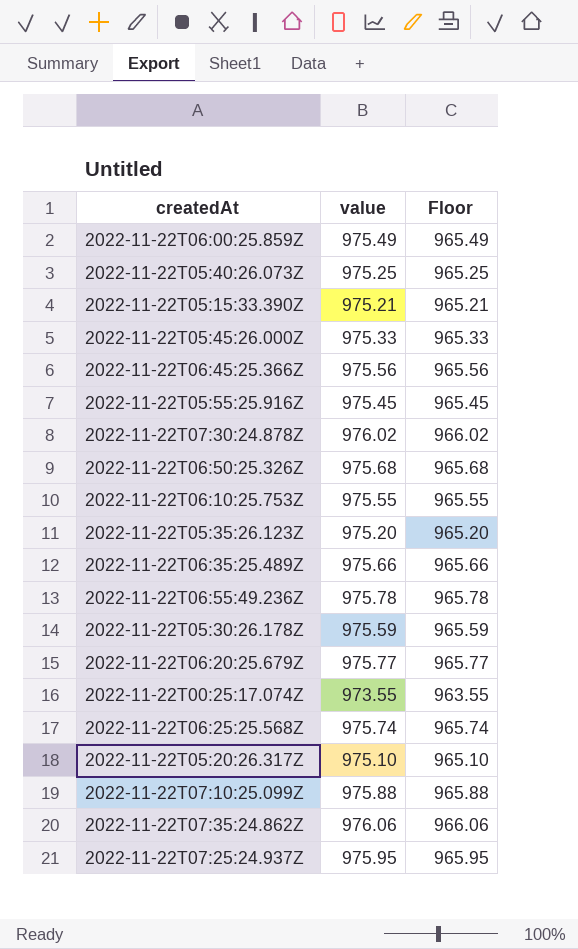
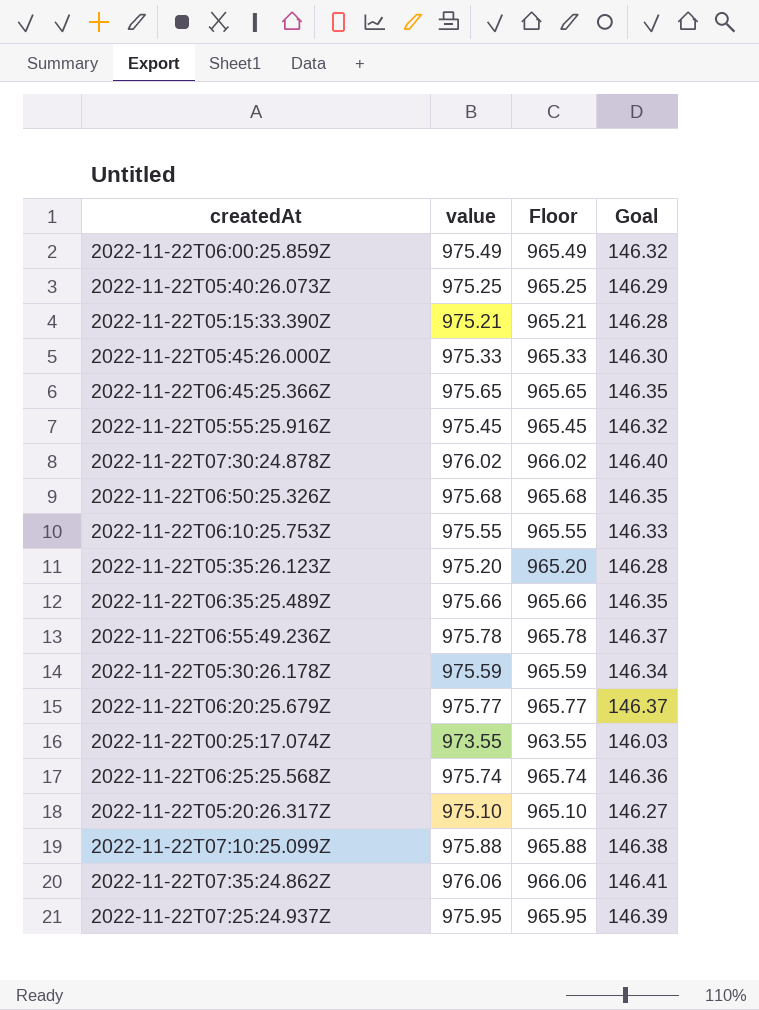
column Goal | formula: none -> [value] * 0.15
2022-11-22T06:45:25.366Z | value: 975.56 -> 975.65
2022-11-22T06:45:25.366Z | Floor: 965.56 -> 965.65

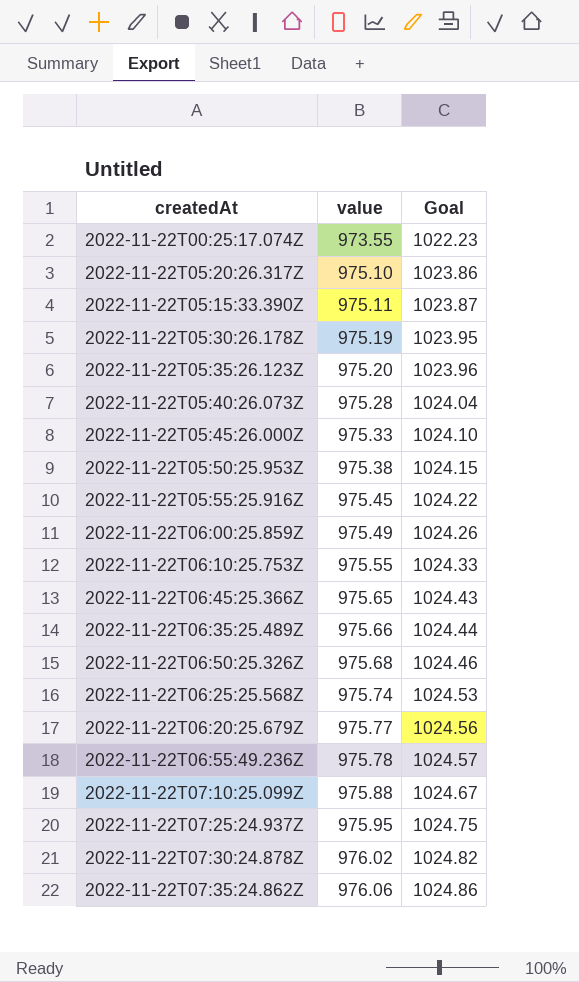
row order: none -> value ascending
column Floor | formula: [value] - 10 -> none
column Goal | formula: [value] * 0.15 -> [value] * 1.05
2022-11-22T05:15:33.390Z | value: 975.21 -> 975.11
2022-11-22T05:30:26.178Z | value: 975.59 -> 975.19
2022-11-22T05:40:26.073Z | value: 975.25 -> 975.28
row 2022-11-22T05:50:25.953Z: none -> 975.38 | 1024.15

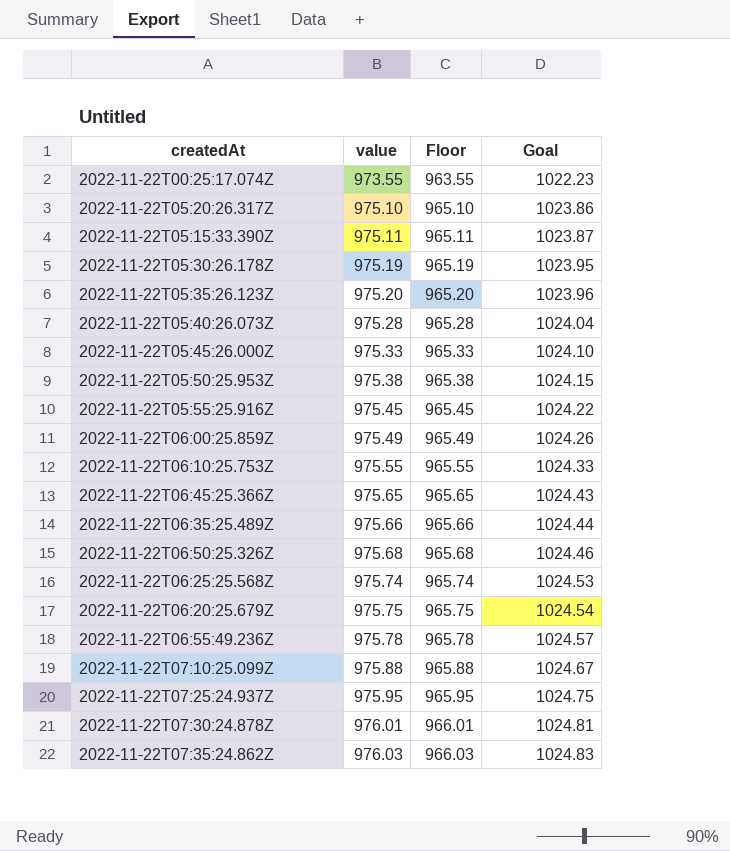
column Floor | formula: none -> [value] - 10
2022-11-22T06:20:25.679Z | value: 975.77 -> 975.75
2022-11-22T06:20:25.679Z | Goal: 1024.56 -> 1024.54
2022-11-22T07:30:24.878Z | value: 976.02 -> 976.01
2022-11-22T07:30:24.878Z | Goal: 1024.82 -> 1024.81
2022-11-22T07:35:24.862Z | value: 976.06 -> 976.03
2022-11-22T07:35:24.862Z | Goal: 1024.86 -> 1024.83

